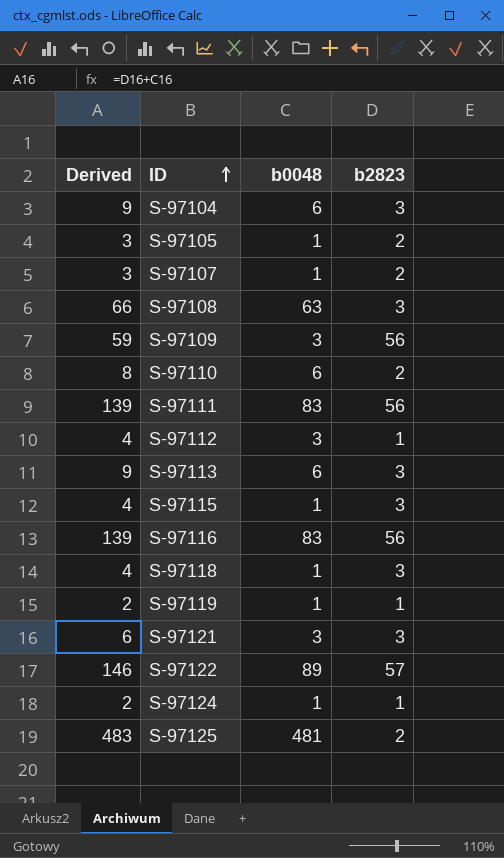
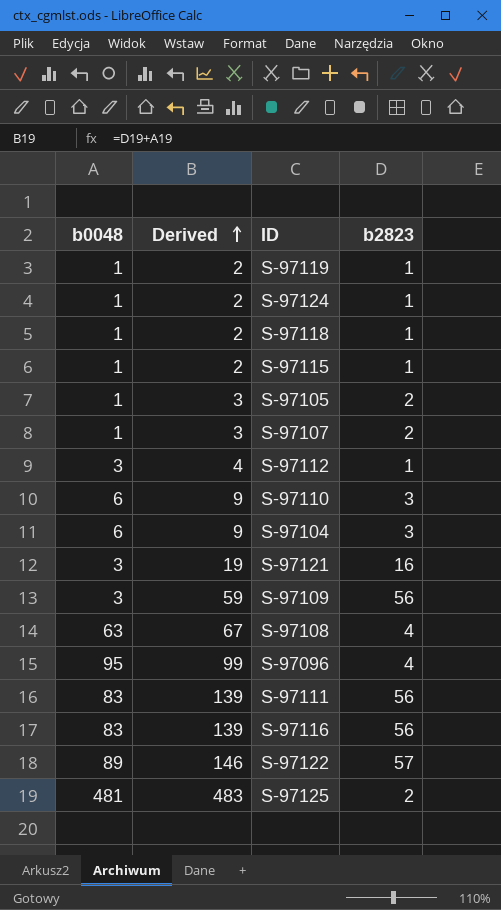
row order: ID ascending -> Derived ascending
column b0048 | position: 3 -> 1
row S-97113: 9 | 6 | 3 -> none
S-97118 | Derived: 4 -> 2
S-97118 | b2823: 3 -> 1
S-97115 | Derived: 4 -> 2
S-97115 | b2823: 3 -> 1
S-97110 | Derived: 8 -> 9
S-97110 | b2823: 2 -> 3
S-97121 | Derived: 6 -> 19
S-97121 | b2823: 3 -> 16
S-97108 | Derived: 66 -> 67
S-97108 | b2823: 3 -> 4
row S-97096: none -> 95 | 99 | 4

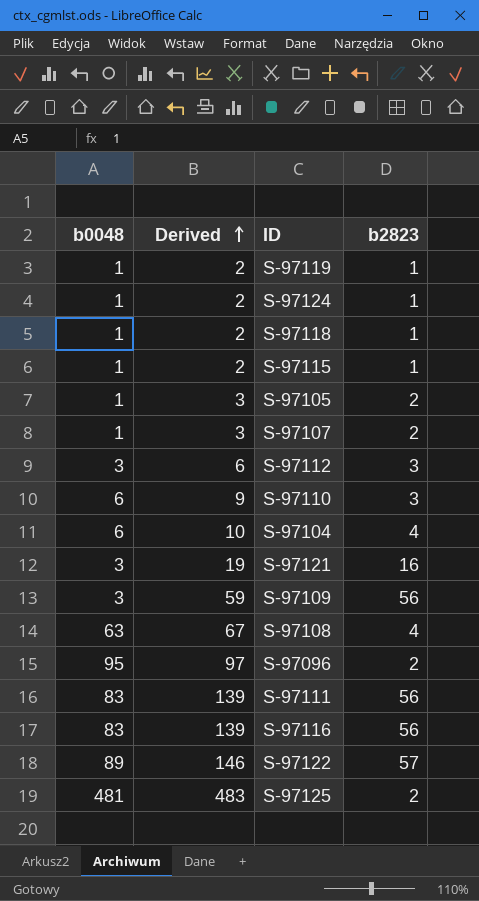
S-97112 | Derived: 4 -> 6
S-97112 | b2823: 1 -> 3
S-97104 | Derived: 9 -> 10
S-97104 | b2823: 3 -> 4
S-97096 | Derived: 99 -> 97
S-97096 | b2823: 4 -> 2

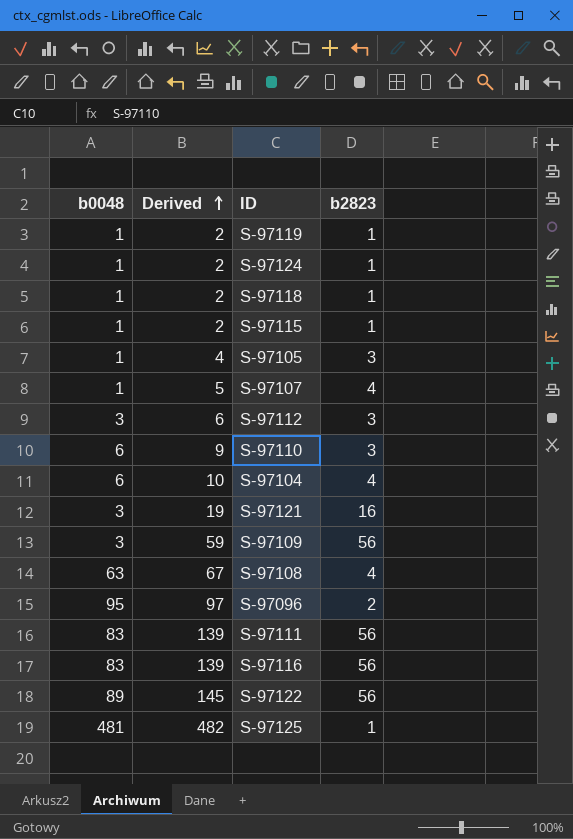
S-97105 | Derived: 3 -> 4
S-97105 | b2823: 2 -> 3
S-97107 | Derived: 3 -> 5
S-97107 | b2823: 2 -> 4
S-97122 | Derived: 146 -> 145
S-97122 | b2823: 57 -> 56
S-97125 | Derived: 483 -> 482
S-97125 | b2823: 2 -> 1

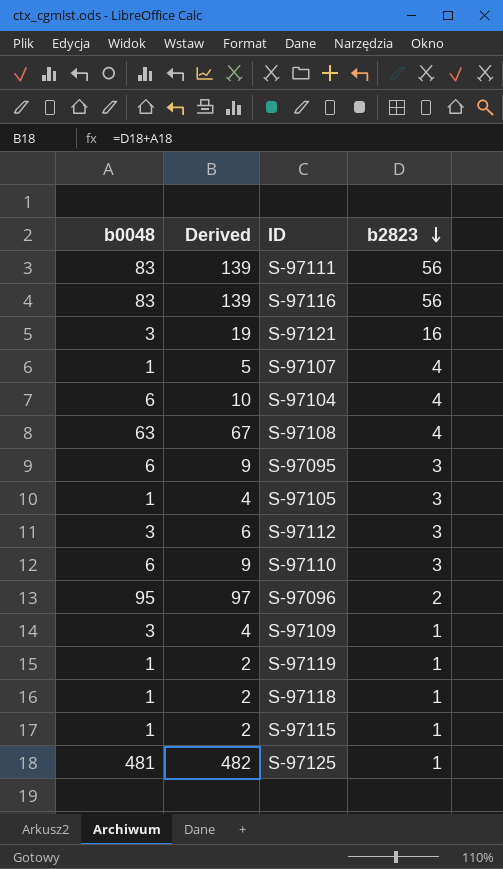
row order: Derived ascending -> b2823 descending
row S-97124: 1 | 2 | 1 -> none
row S-97122: 89 | 145 | 56 -> none
row S-97095: none -> 6 | 9 | 3
S-97109 | Derived: 59 -> 4
S-97109 | b2823: 56 -> 1

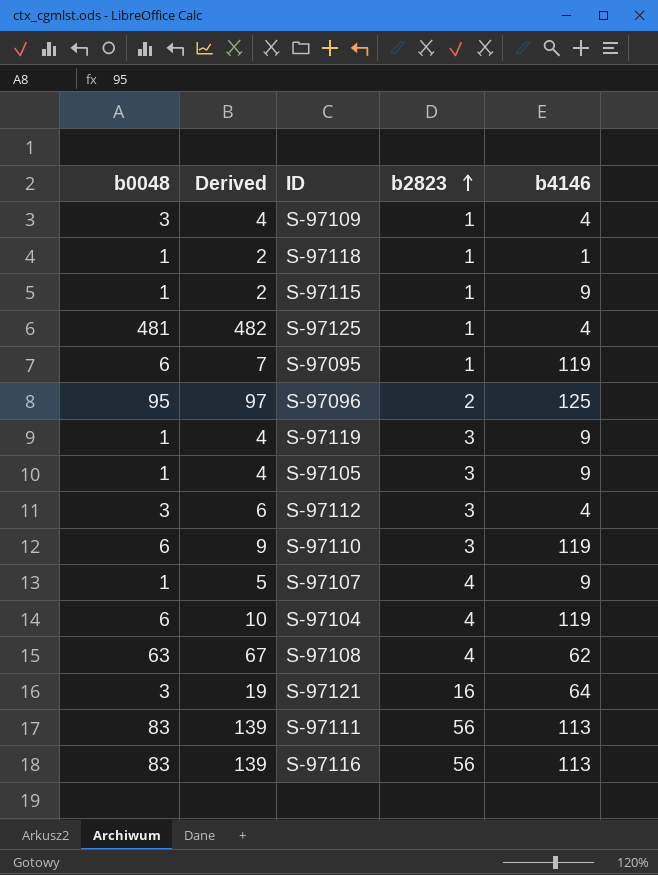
row order: b2823 descending -> b2823 ascending
column b4146 | position: none -> 5
S-97095 | Derived: 9 -> 7
S-97095 | b2823: 3 -> 1
S-97119 | Derived: 2 -> 4
S-97119 | b2823: 1 -> 3

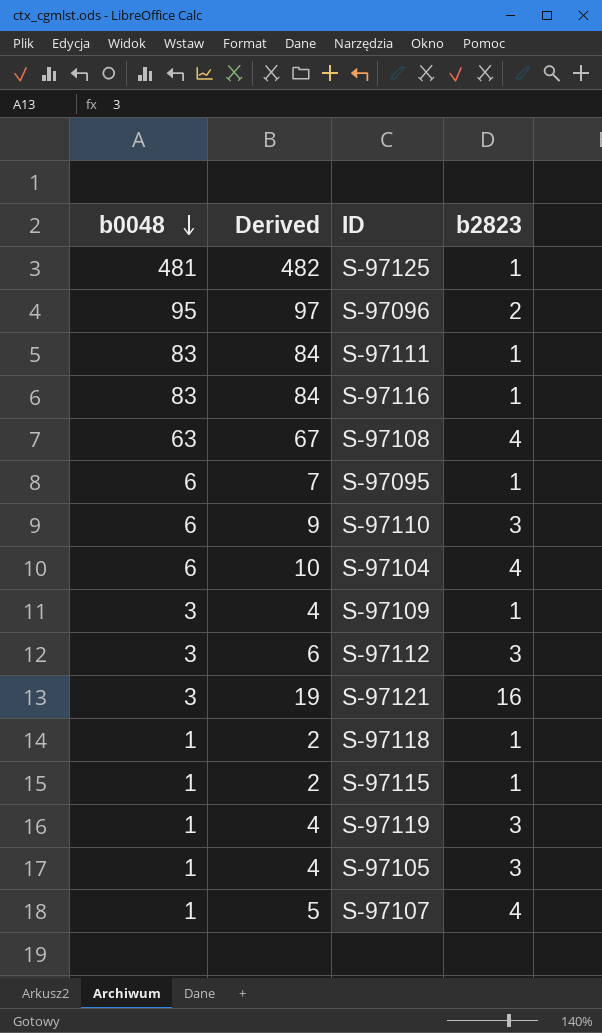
row order: b2823 ascending -> b0048 descending
column b4146 | position: 5 -> none
S-97111 | Derived: 139 -> 84
S-97111 | b2823: 56 -> 1
S-97116 | Derived: 139 -> 84
S-97116 | b2823: 56 -> 1

